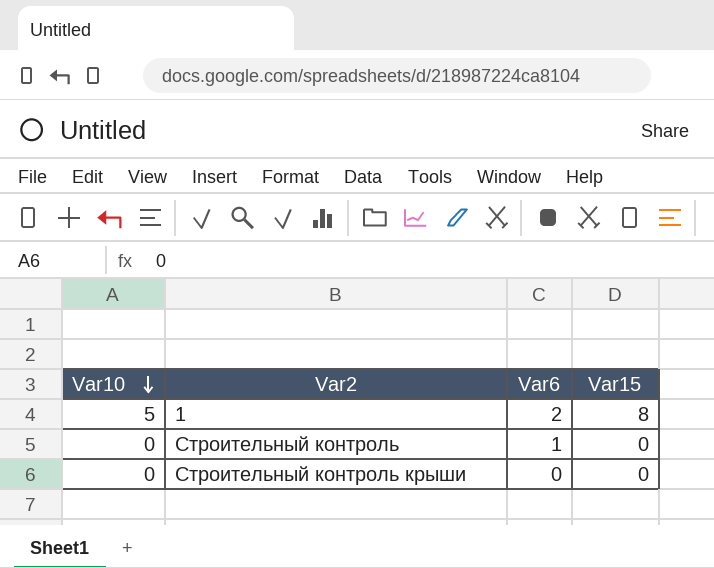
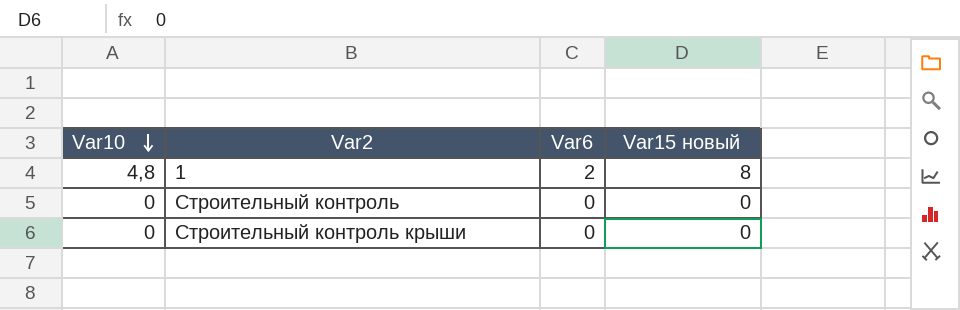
column name: Var15 -> Var15 новый
1 | Var10: 5 -> 4,8
Строительный контроль | Var6: 1 -> 0

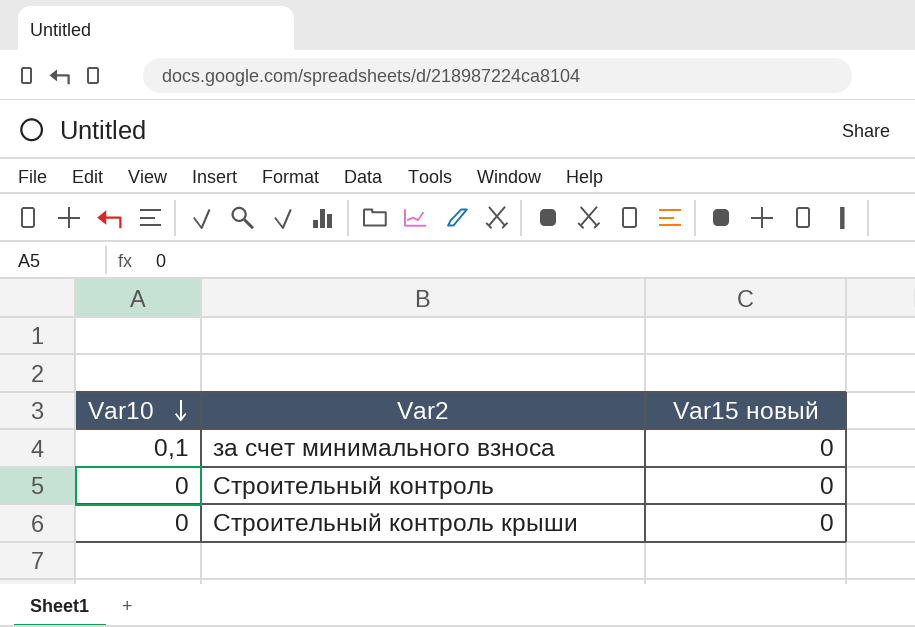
column Var6 | position: 3 -> none
row 1: 4,8 | 2 | 8 -> none
row за счет минимального взноса: none -> 0,1 | 0

